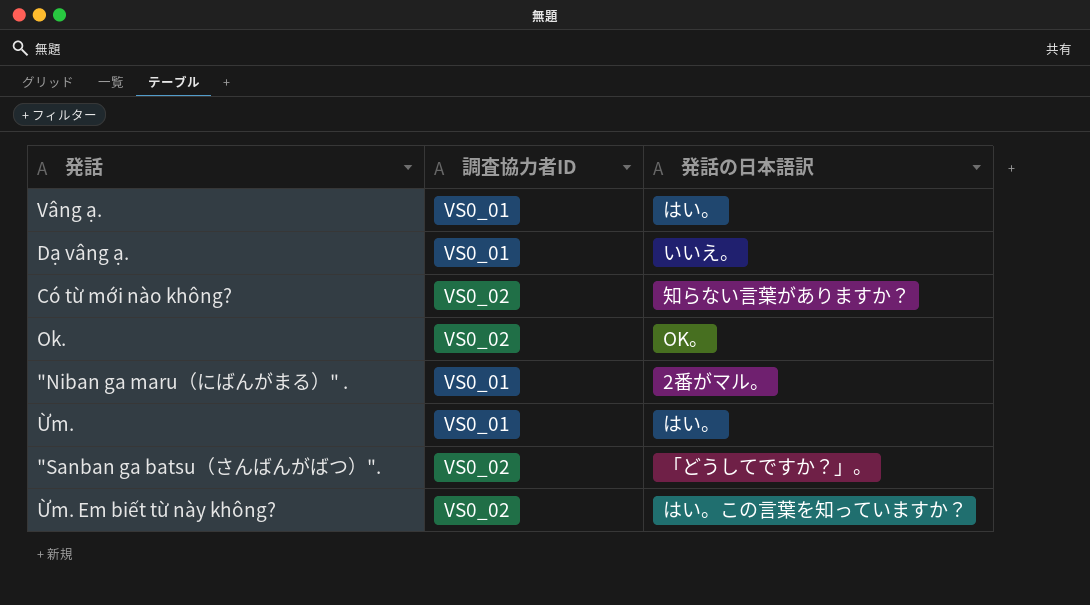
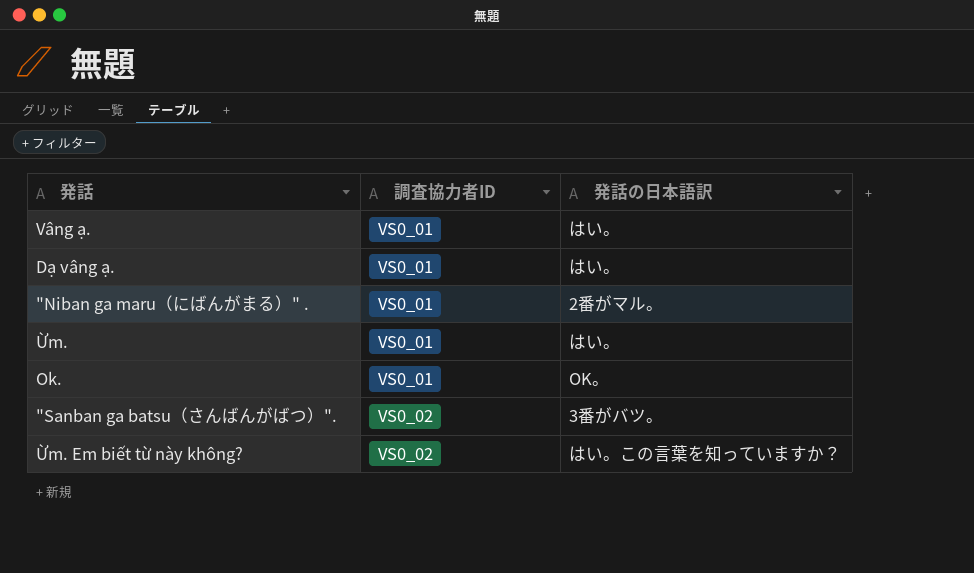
row order: none -> 調査協力者ID ascending
row Có từ mới nào không?: VS0_02 | 知らない言葉がありますか？ -> none
Dạ vâng ạ. | 発話の日本語訳: いいえ。 -> はい。
Ok. | 調査協力者ID: VS0_02 -> VS0_01
"Sanban ga batsu（さんばんがばつ）". | 発話の日本語訳: 「どうしてですか？」。 -> 3番がバツ。

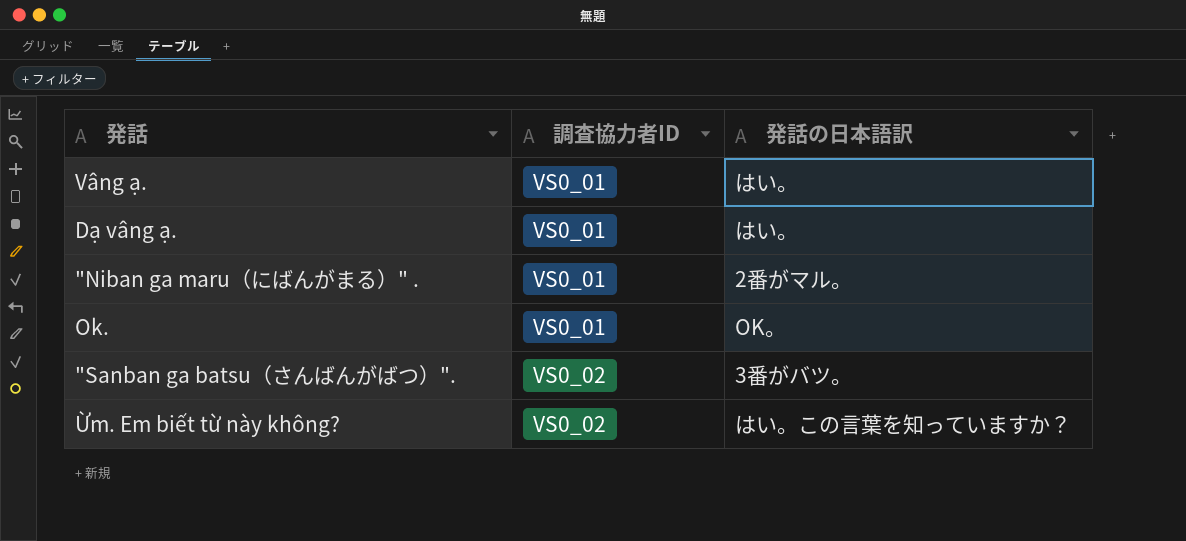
row Ừm.: VS0_01 | はい。 -> none

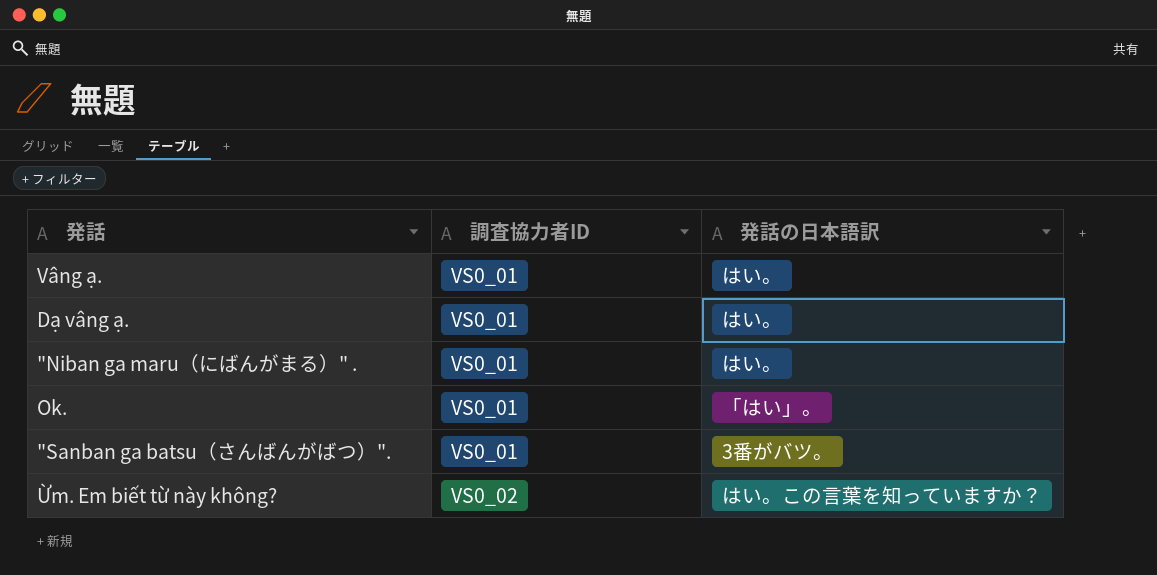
"Niban ga maru（にばんがまる）" . | 発話の日本語訳: 2番がマル。 -> はい。
Ok. | 発話の日本語訳: OK。 -> 「はい」。
"Sanban ga batsu（さんばんがばつ）". | 調査協力者ID: VS0_02 -> VS0_01

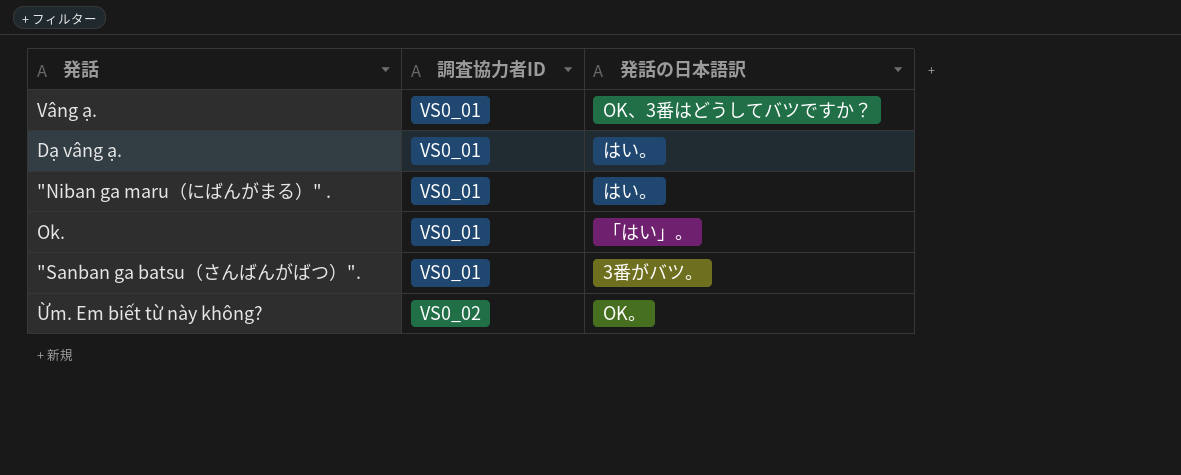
Vâng ạ. | 発話の日本語訳: はい。 -> OK、3番はどうしてバツですか？
Ừm. Em biết từ này không? | 発話の日本語訳: はい。この言葉を知っていますか？ -> OK。

